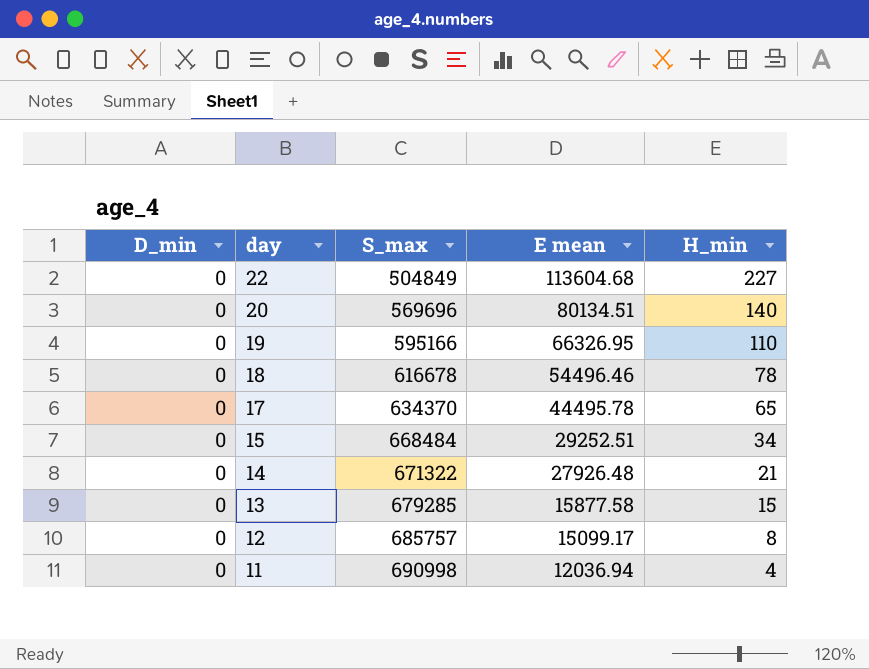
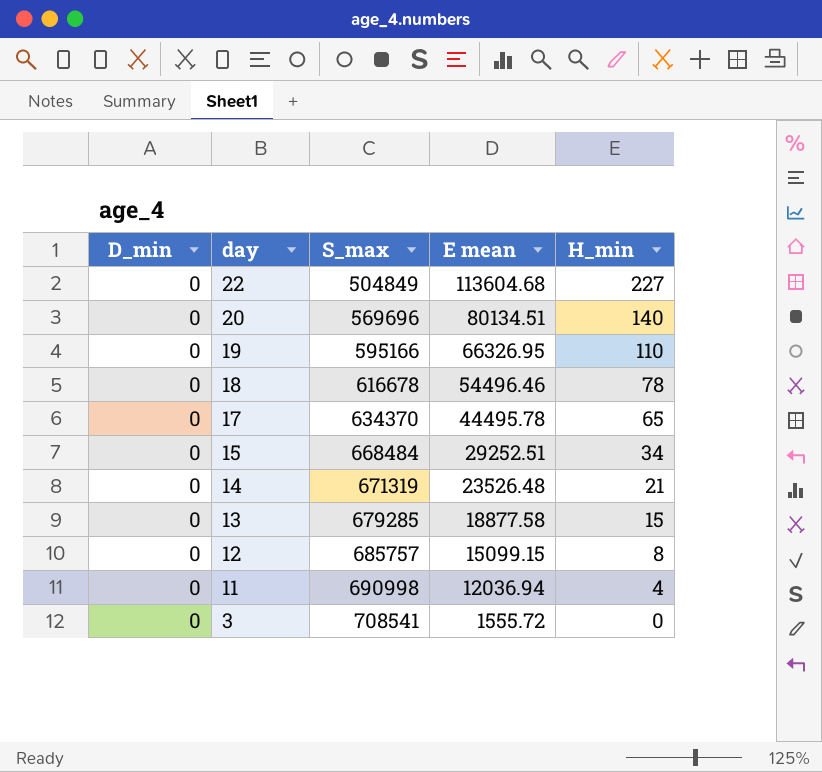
14 | S_max: 671322 -> 671319
14 | E mean: 27926.48 -> 23526.48
13 | E mean: 15877.58 -> 18877.58
12 | E mean: 15099.17 -> 15099.15
row 3: none -> 0 | 708541 | 1555.72 | 0

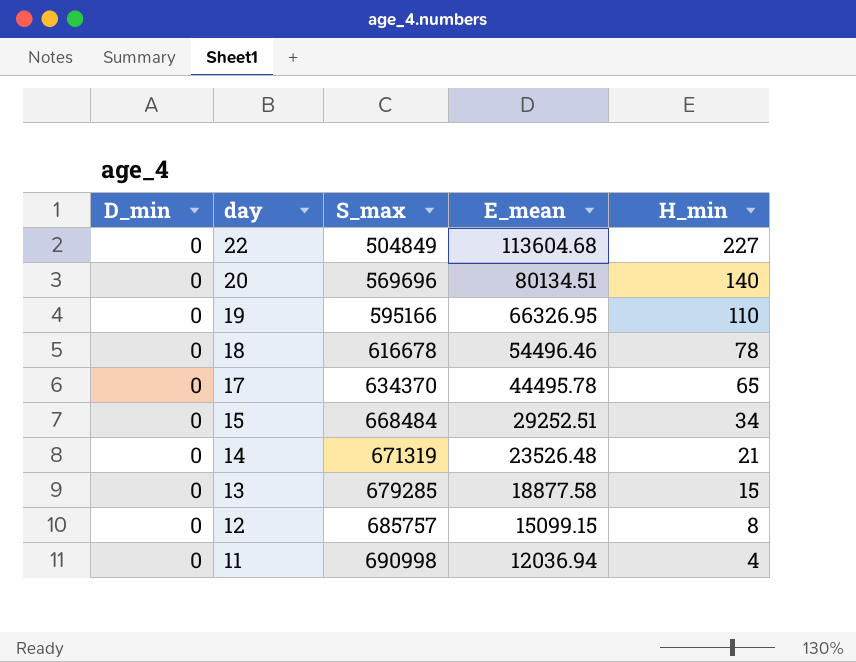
column name: E mean -> E_mean
row 3: 0 | 708541 | 1555.72 | 0 -> none

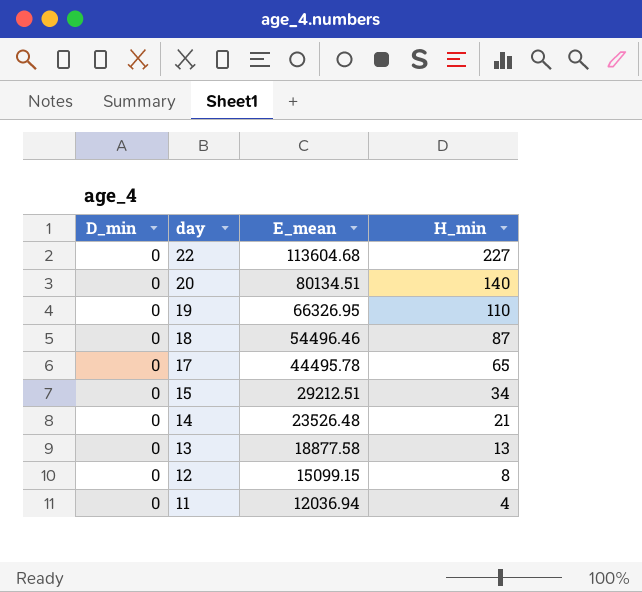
column S_max | position: 3 -> none
18 | H_min: 78 -> 87
15 | E_mean: 29252.51 -> 29212.51
13 | H_min: 15 -> 13

